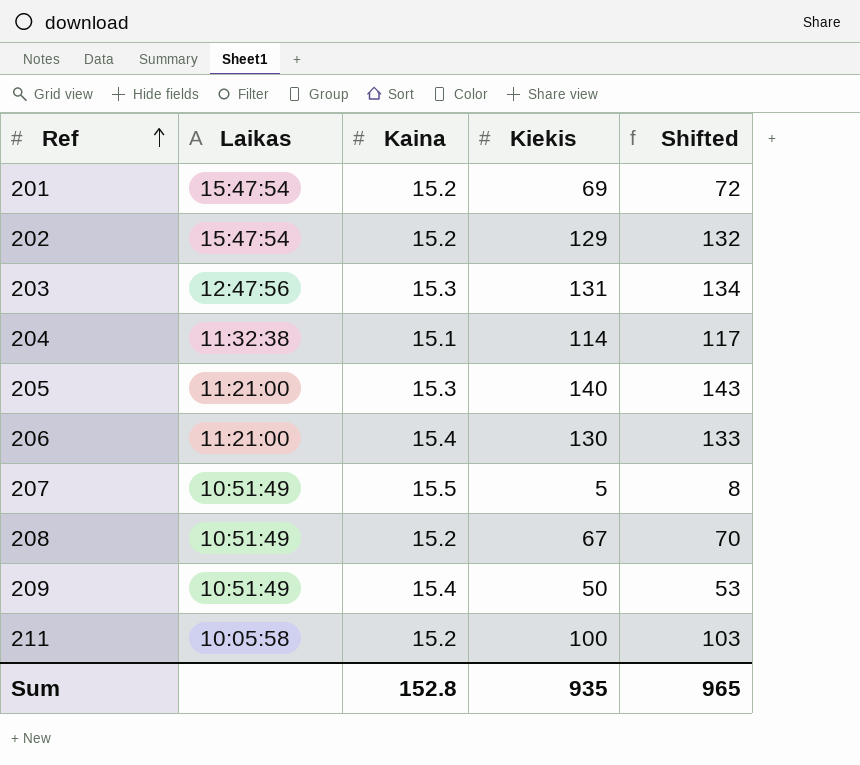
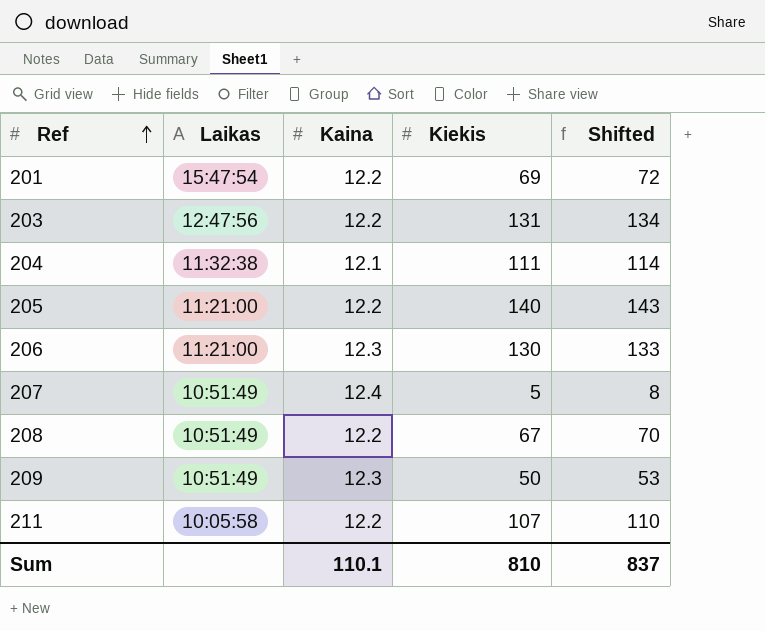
row 202: 15:47:54 | 15.2 | 129 | 132 -> none
201 | Kaina: 15.2 -> 12.2
203 | Kaina: 15.3 -> 12.2
204 | Kaina: 15.1 -> 12.1
204 | Kiekis: 114 -> 111
204 | Shifted: 117 -> 114
205 | Kaina: 15.3 -> 12.2
206 | Kaina: 15.4 -> 12.3
207 | Kaina: 15.5 -> 12.4
208 | Kaina: 15.2 -> 12.2
209 | Kaina: 15.4 -> 12.3
211 | Kaina: 15.2 -> 12.2
211 | Kiekis: 100 -> 107
211 | Shifted: 103 -> 110
Sum | Kaina: 152.8 -> 110.1
Sum | Kiekis: 935 -> 810
Sum | Shifted: 965 -> 837

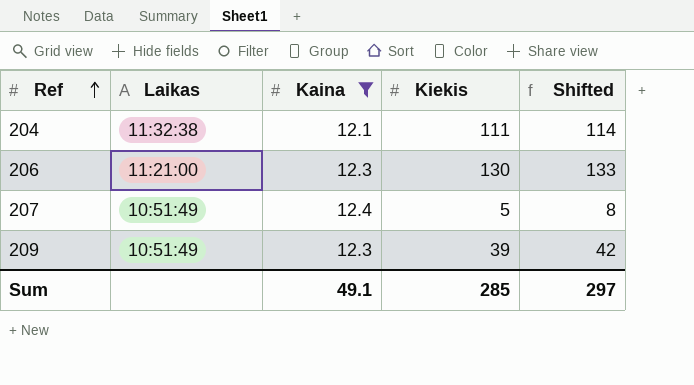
filter: none -> Kaina != 12.2
209 | Kiekis: 50 -> 39
209 | Shifted: 53 -> 42
Sum | Kaina: 110.1 -> 49.1
Sum | Kiekis: 810 -> 285
Sum | Shifted: 837 -> 297

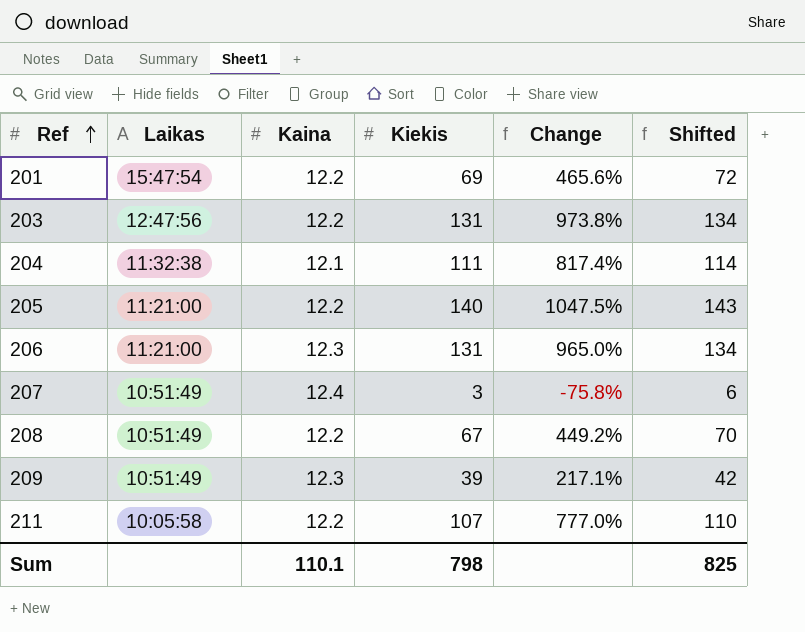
filter: Kaina != 12.2 -> none
column Change | formula: none -> ([Kiekis] - [Kaina]) / [Kaina]
206 | Kiekis: 130 -> 131
206 | Shifted: 133 -> 134
207 | Kiekis: 5 -> 3
207 | Shifted: 8 -> 6
Sum | Kaina: 49.1 -> 110.1
Sum | Kiekis: 285 -> 798
Sum | Shifted: 297 -> 825

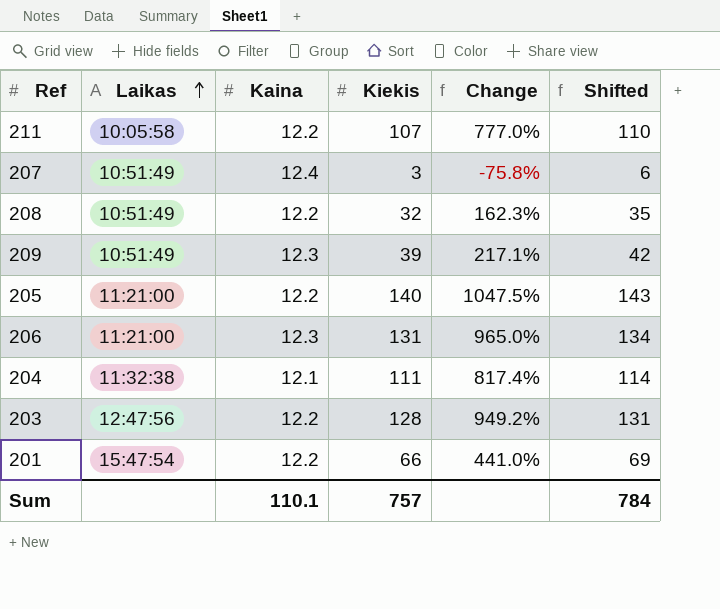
row order: Ref ascending -> Laikas ascending
208 | Kiekis: 67 -> 32
208 | Change: 449.2% -> 162.3%
208 | Shifted: 70 -> 35
203 | Kiekis: 131 -> 128
203 | Change: 973.8% -> 949.2%
203 | Shifted: 134 -> 131
201 | Kiekis: 69 -> 66
201 | Change: 465.6% -> 441.0%
201 | Shifted: 72 -> 69
Sum | Kiekis: 798 -> 757
Sum | Shifted: 825 -> 784

